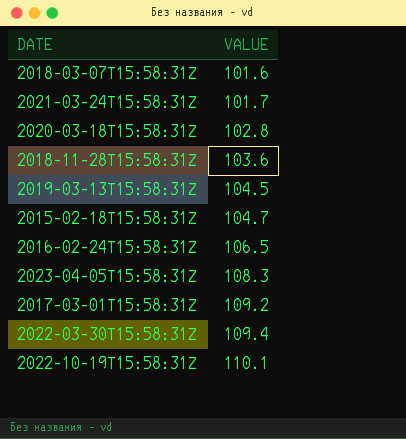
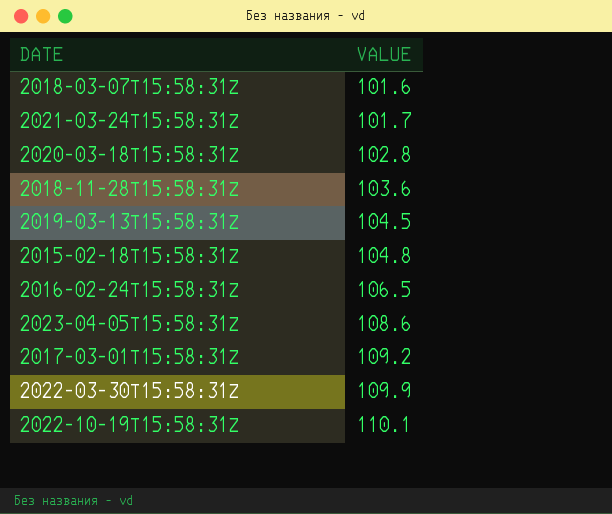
2015-02-18T15:58:31Z | VALUE: 104.7 -> 104.8
2023-04-05T15:58:31Z | VALUE: 108.3 -> 108.6
2022-03-30T15:58:31Z | VALUE: 109.4 -> 109.9

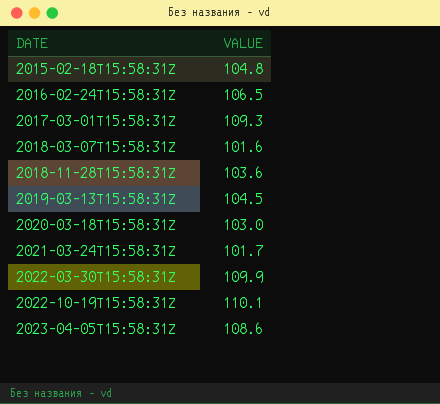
row order: VALUE ascending -> DATE ascending
2017-03-01T15:58:31Z | VALUE: 109.2 -> 109.3
2020-03-18T15:58:31Z | VALUE: 102.8 -> 103.0

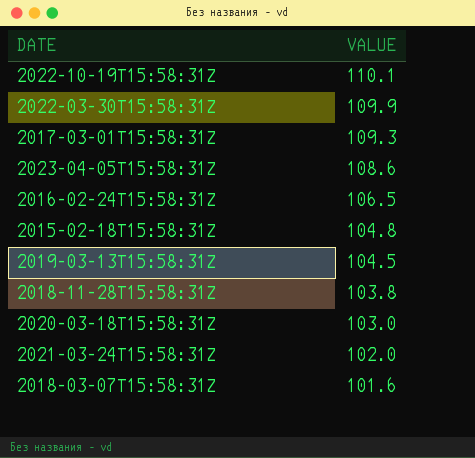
row order: DATE ascending -> VALUE descending
2018-11-28T15:58:31Z | VALUE: 103.6 -> 103.8
2021-03-24T15:58:31Z | VALUE: 101.7 -> 102.0

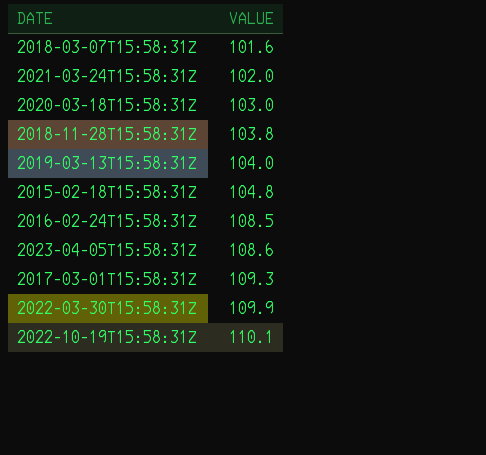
row order: VALUE descending -> VALUE ascending
2019-03-13T15:58:31Z | VALUE: 104.5 -> 104.0
2016-02-24T15:58:31Z | VALUE: 106.5 -> 108.5

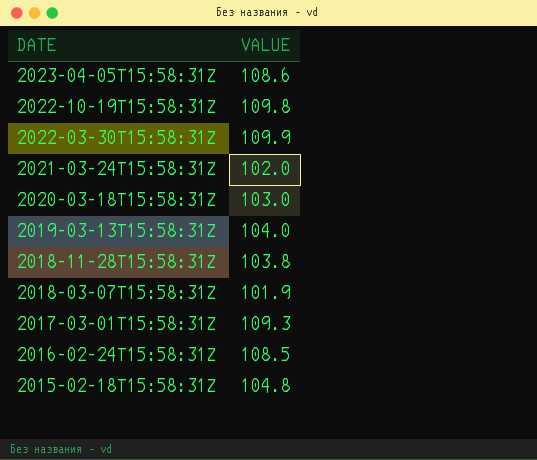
row order: VALUE ascending -> DATE descending
2022-10-19T15:58:31Z | VALUE: 110.1 -> 109.8
2018-03-07T15:58:31Z | VALUE: 101.6 -> 101.9

